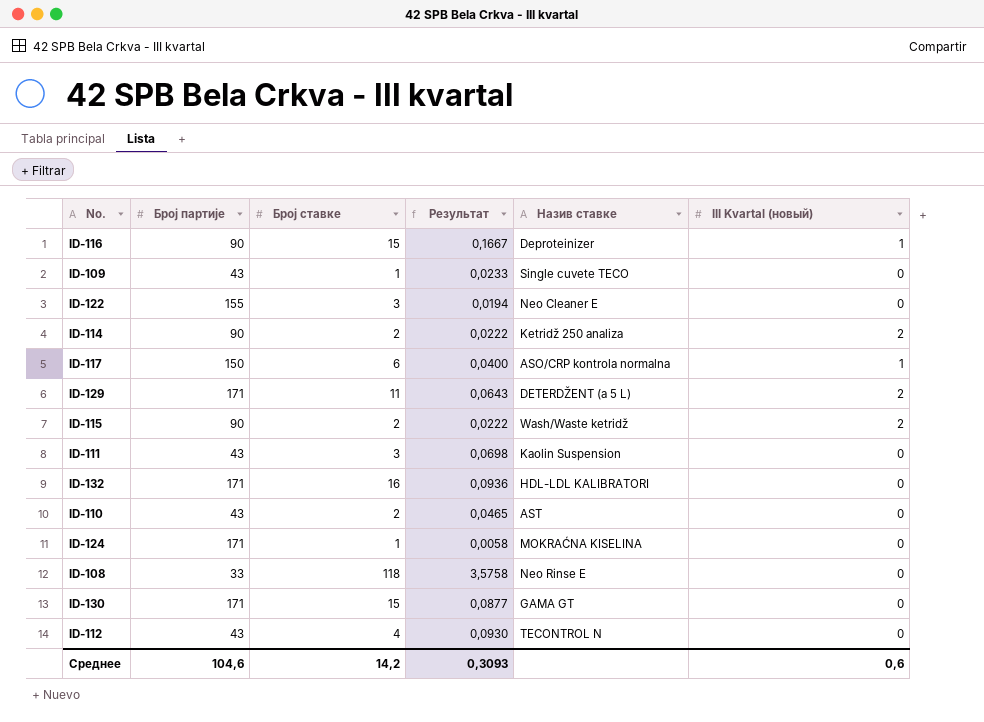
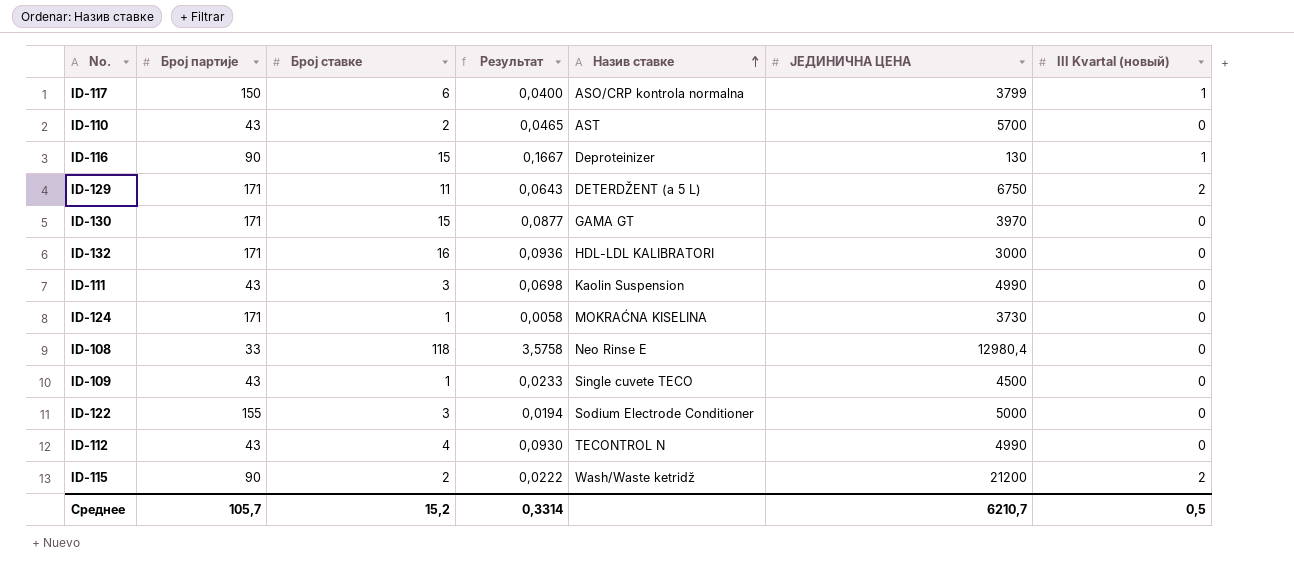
row order: none -> Назив ставке ascending
column ЈЕДИНИЧНА ЦЕНА | position: none -> 6
row ID-114: 90 | 2 | 0,0222 | Ketridž 250 analiza | 2 -> none
ID-122 | Назив ставке: Neo Cleaner E -> Sodium Electrode Conditioner
Среднее | Број партије: 104,6 -> 105,7
Среднее | Број ставке: 14,2 -> 15,2
Среднее | Результат: 0,3093 -> 0,3314
Среднее | III Kvartal (новый): 0,6 -> 0,5

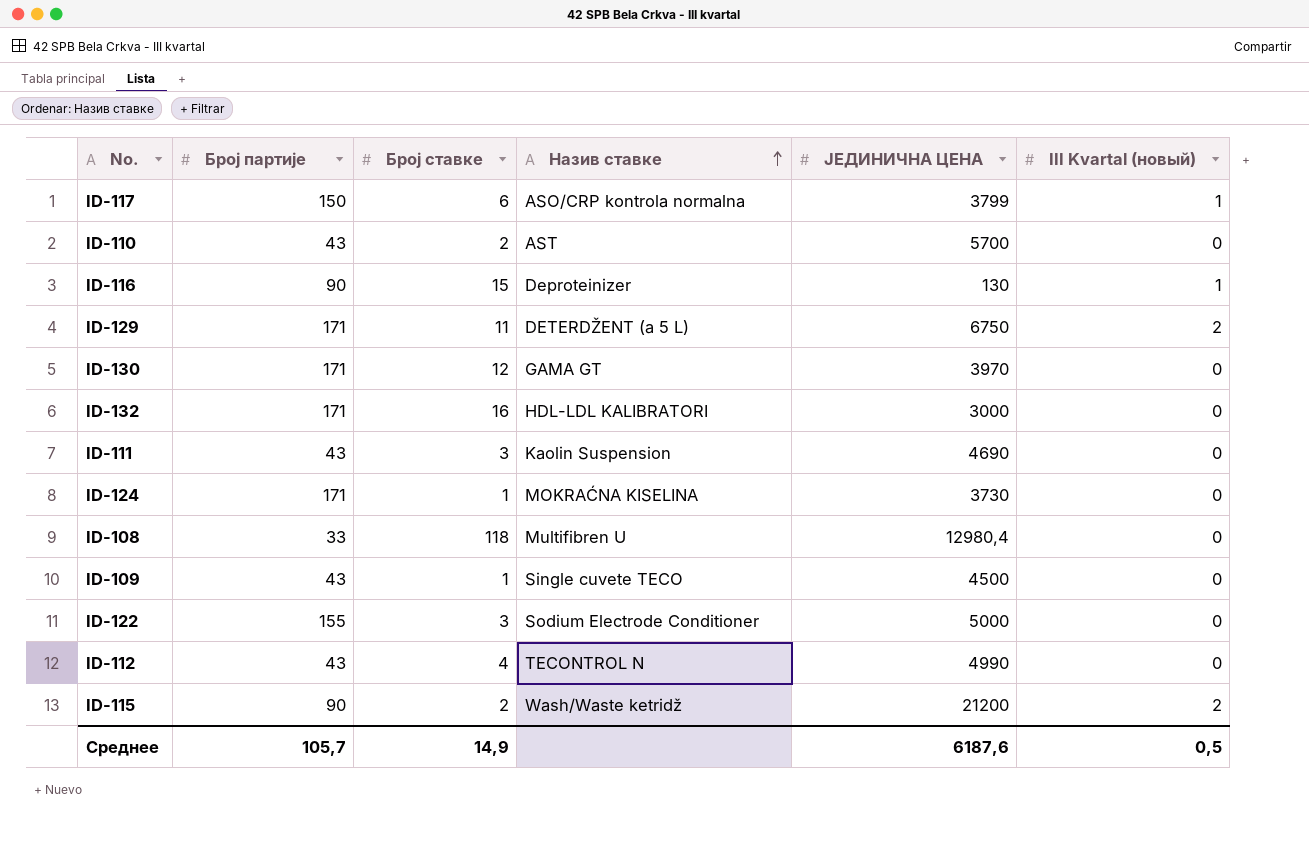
column Результат | formula: [Број ставке] / [Број партије] -> none
ID-130 | Број ставке: 15 -> 12
ID-111 | ЈЕДИНИЧНА ЦЕНА: 4990 -> 4690
ID-108 | Назив ставке: Neo Rinse E -> Multifibren U
Среднее | Број ставке: 15,2 -> 14,9
Среднее | ЈЕДИНИЧНА ЦЕНА: 6210,7 -> 6187,6

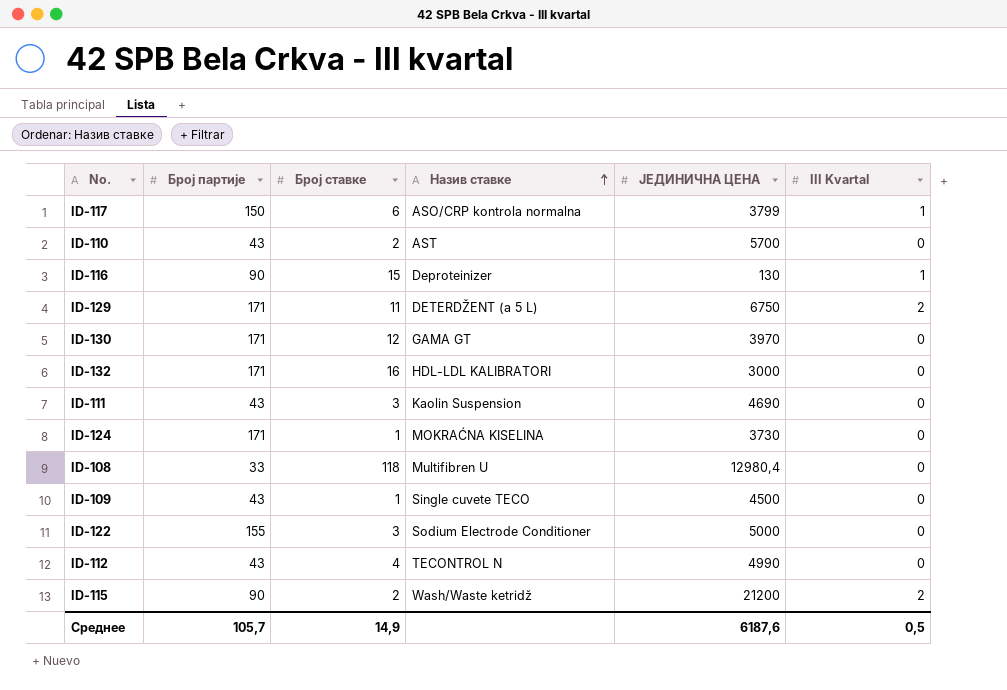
column name: III Kvartal (новый) -> III Kvartal

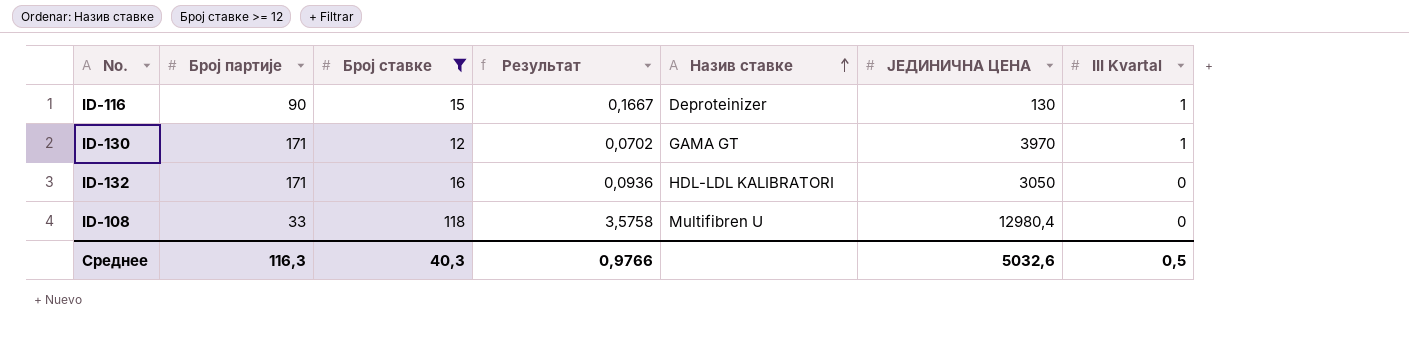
filter: none -> Број ставке >= 12
column Результат | formula: none -> [Број ставке] / [Број партије]
ID-130 | III Kvartal: 0 -> 1
ID-132 | ЈЕДИНИЧНА ЦЕНА: 3000 -> 3050
Среднее | Број партије: 105,7 -> 116,3
Среднее | Број ставке: 14,9 -> 40,3
Среднее | ЈЕДИНИЧНА ЦЕНА: 6187,6 -> 5032,6

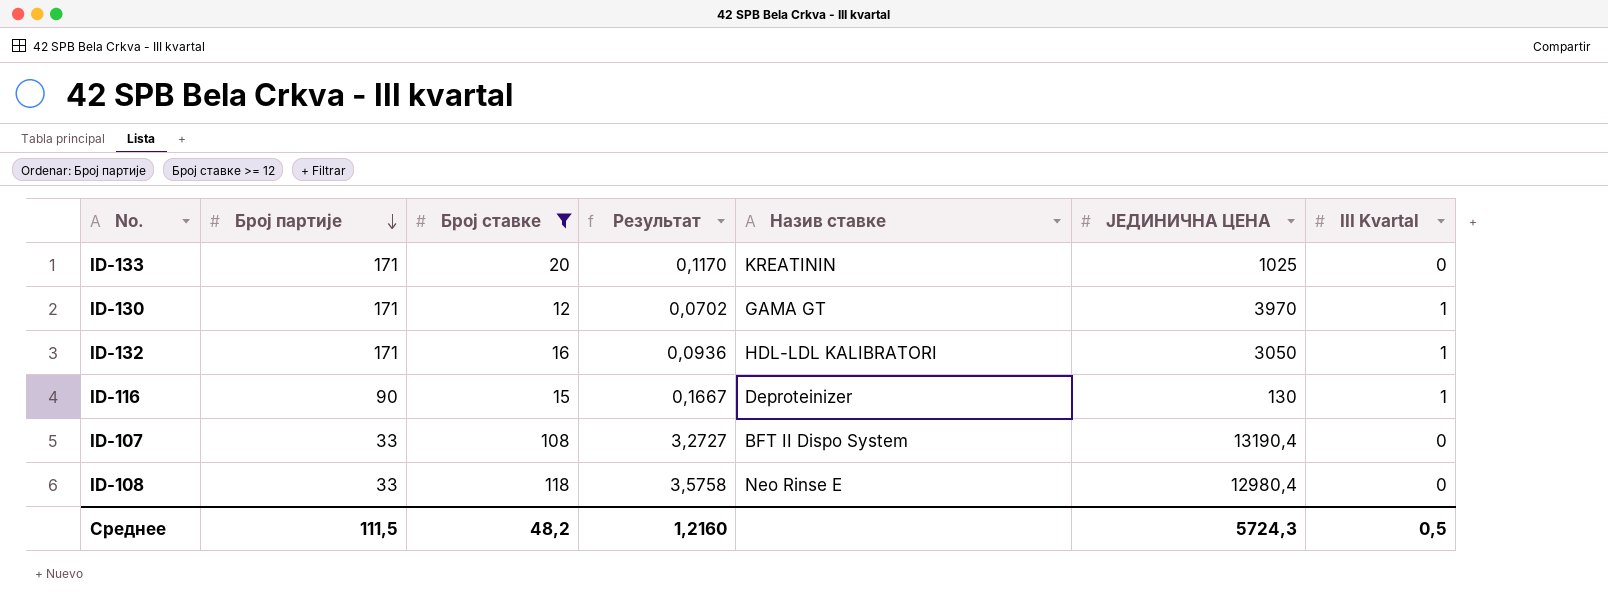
row order: Назив ставке ascending -> Број партије descending
row ID-133: none -> 171 | 20 | 0,1170 | KREATININ | 1025 | 0
ID-132 | III Kvartal: 0 -> 1
row ID-107: none -> 33 | 108 | 3,2727 | BFT II Dispo System | 13190,4 | 0
ID-108 | Назив ставке: Multifibren U -> Neo Rinse E
Среднее | Број партије: 116,3 -> 111,5
Среднее | Број ставке: 40,3 -> 48,2
Среднее | Результат: 0,9766 -> 1,2160
Среднее | ЈЕДИНИЧНА ЦЕНА: 5032,6 -> 5724,3

